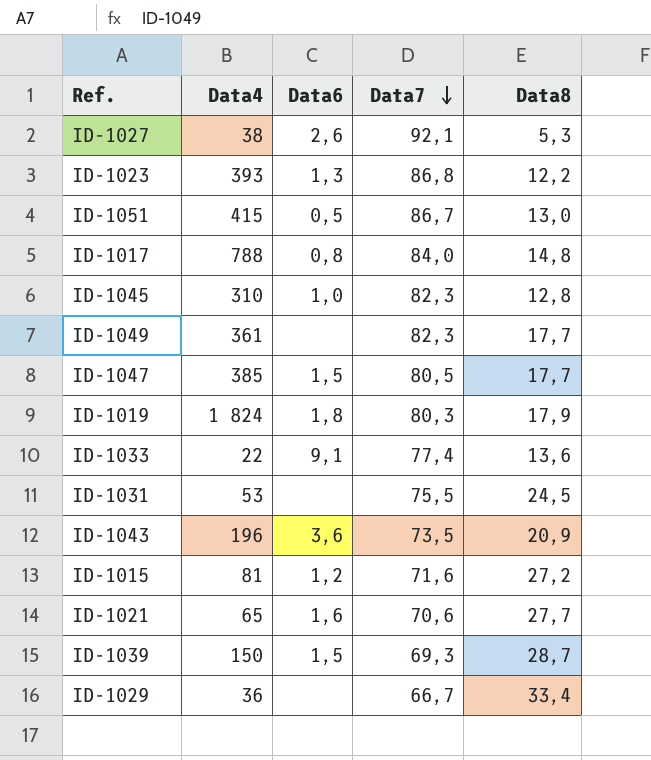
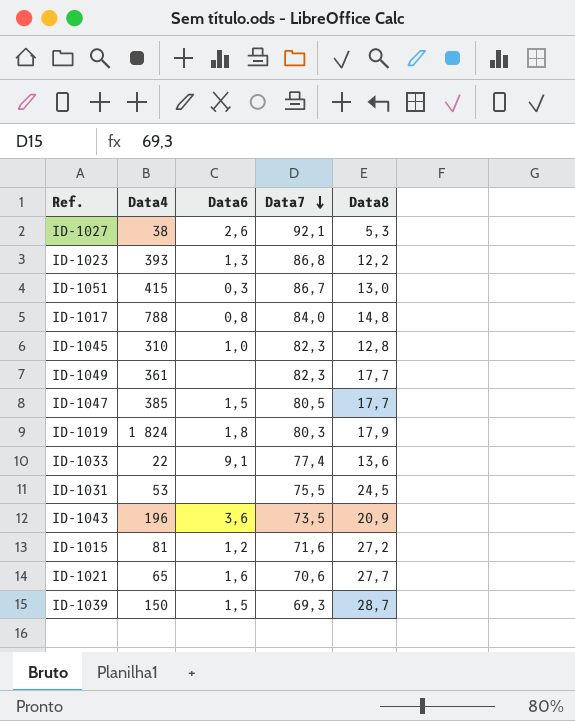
row ID-1029: 36 | none | 66,7 | 33,4 -> none
ID-1051 | Data6: 0,5 -> 0,3

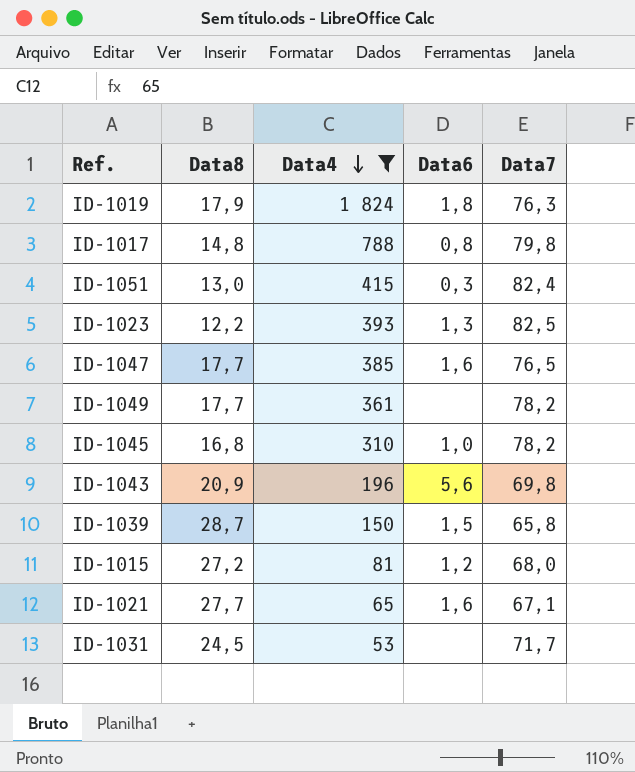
filter: none -> Data4 >= 53
row order: Data7 descending -> Data4 descending
column Data8 | position: 5 -> 2
ID-1019 | Data7: 80,3 -> 76,3
ID-1017 | Data7: 84,0 -> 79,8
ID-1051 | Data7: 86,7 -> 82,4
ID-1023 | Data7: 86,8 -> 82,5
ID-1047 | Data6: 1,5 -> 1,6
ID-1047 | Data7: 80,5 -> 76,5
ID-1049 | Data7: 82,3 -> 78,2
ID-1045 | Data8: 12,8 -> 16,8
ID-1045 | Data7: 82,3 -> 78,2
ID-1043 | Data6: 3,6 -> 5,6
ID-1043 | Data7: 73,5 -> 69,8
ID-1039 | Data7: 69,3 -> 65,8
ID-1015 | Data7: 71,6 -> 68,0
ID-1021 | Data7: 70,6 -> 67,1
ID-1031 | Data7: 75,5 -> 71,7

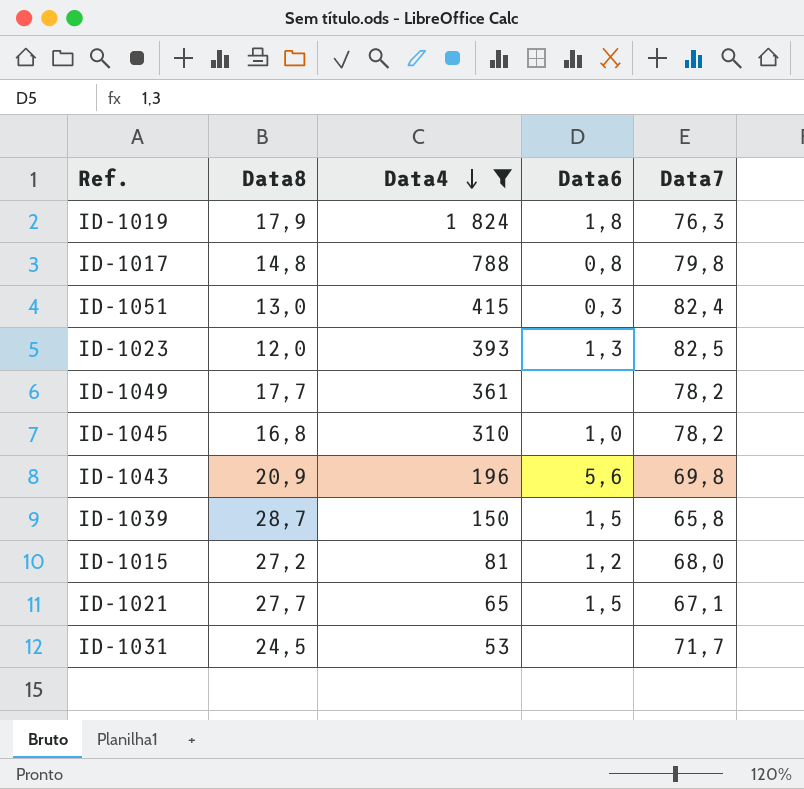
row ID-1047: 17,7 | 385 | 1,6 | 76,5 -> none
ID-1023 | Data8: 12,2 -> 12,0
ID-1021 | Data6: 1,6 -> 1,5

